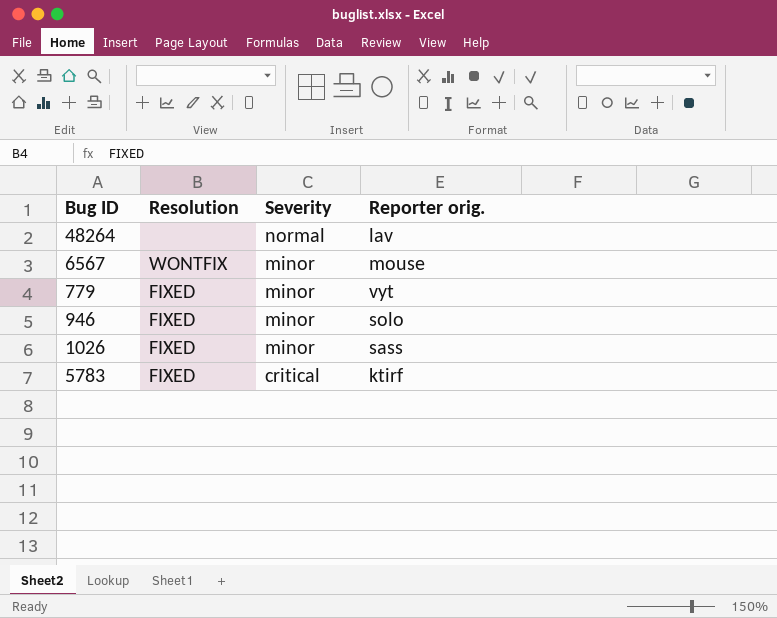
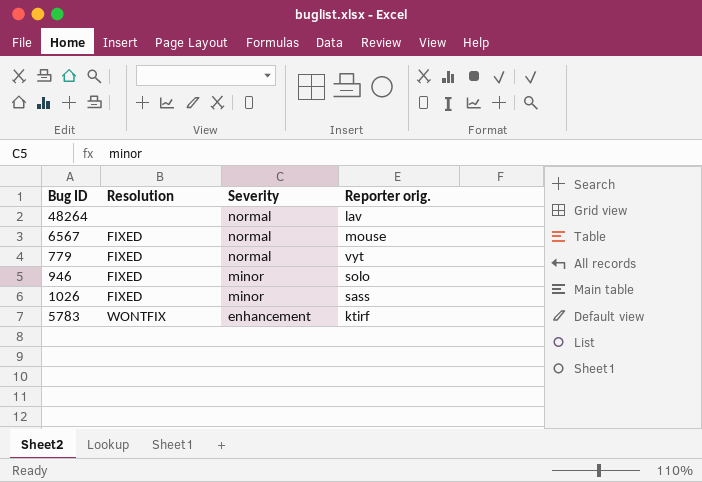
6567 | Resolution: WONTFIX -> FIXED
6567 | Severity: minor -> normal
779 | Severity: minor -> normal
5783 | Resolution: FIXED -> WONTFIX
5783 | Severity: critical -> enhancement

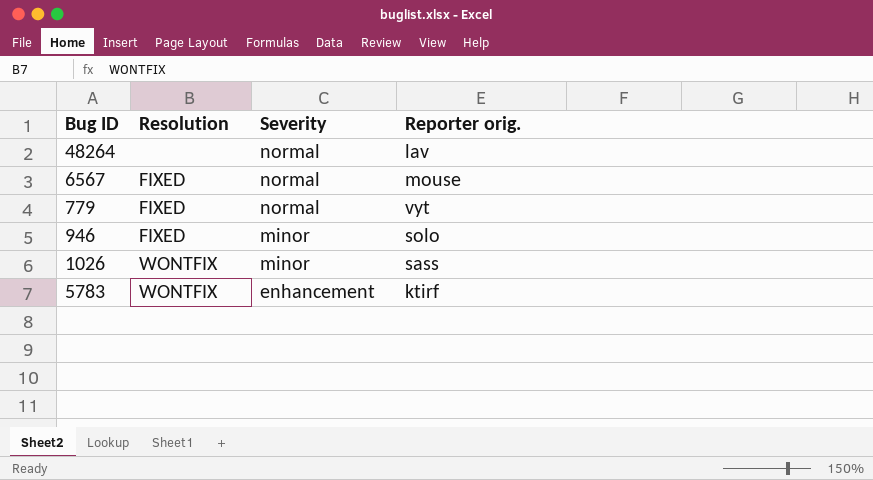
1026 | Resolution: FIXED -> WONTFIX

